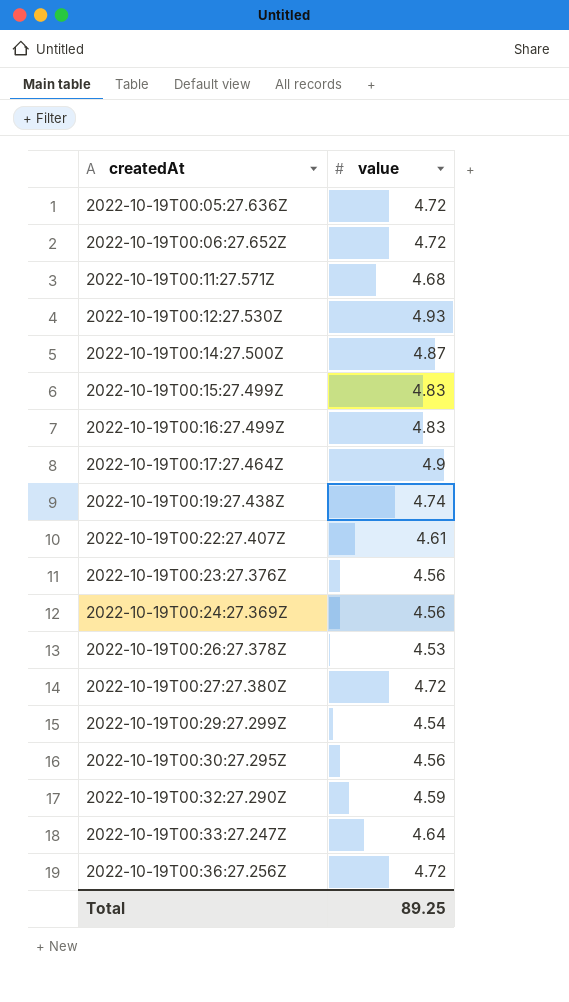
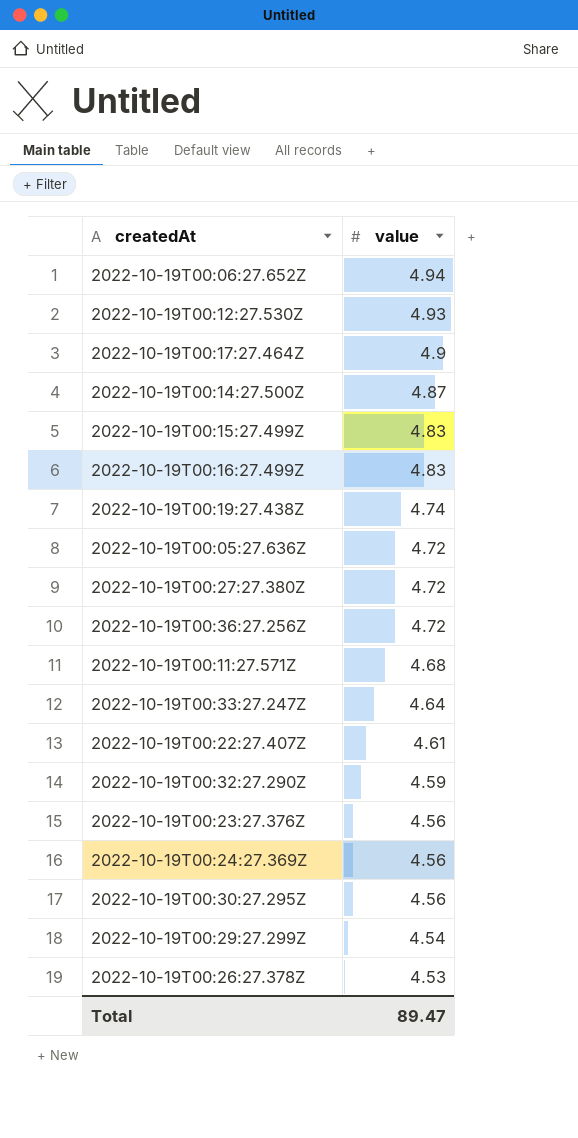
row order: createdAt ascending -> value descending
2022-10-19T00:06:27.652Z | value: 4.72 -> 4.94
Total | value: 89.25 -> 89.47

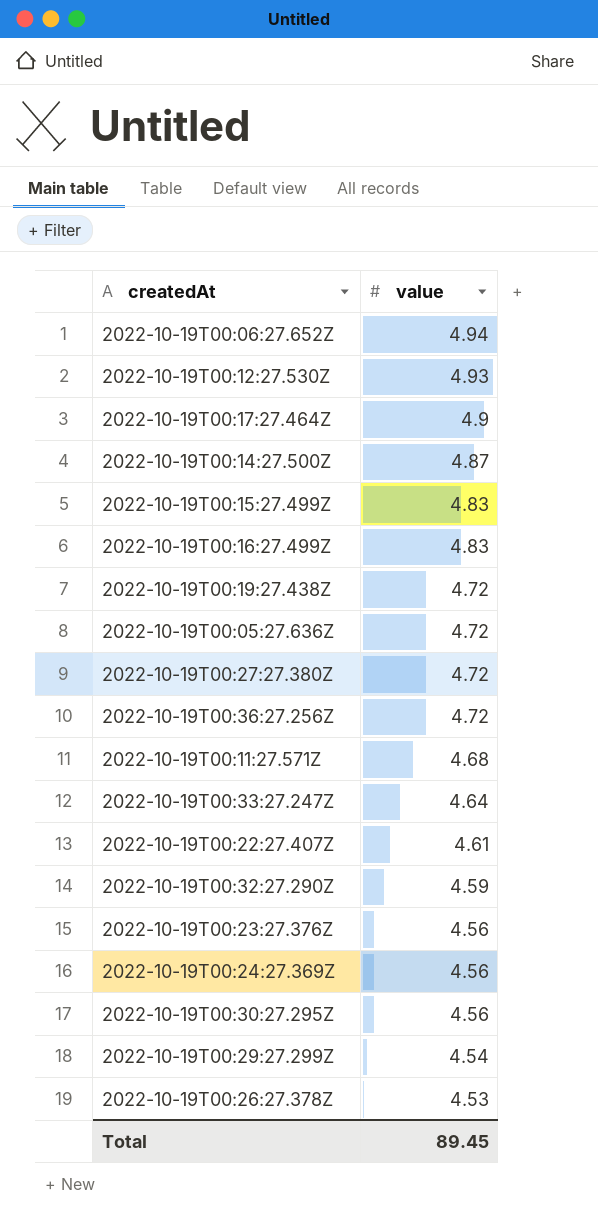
2022-10-19T00:19:27.438Z | value: 4.74 -> 4.72
Total | value: 89.47 -> 89.45

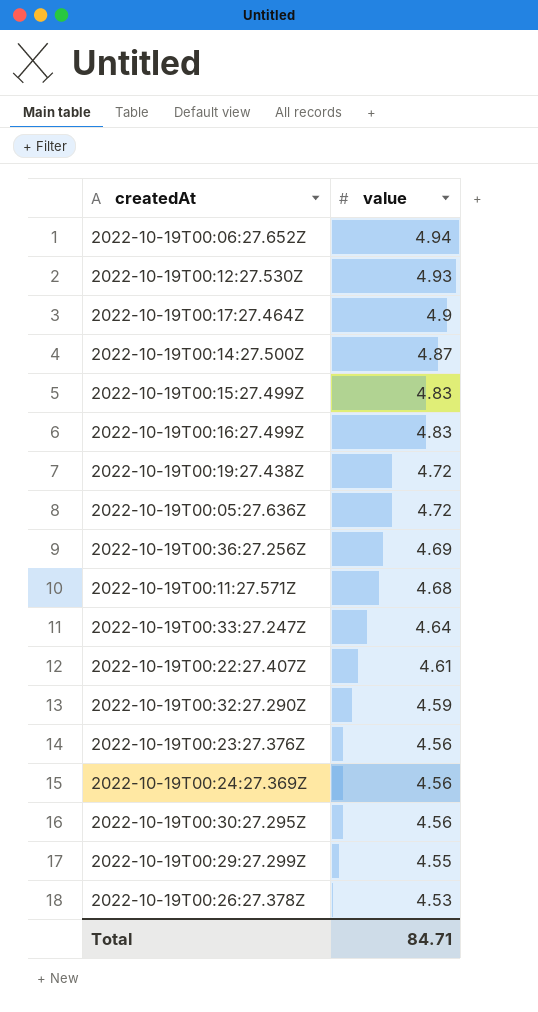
row 2022-10-19T00:27:27.380Z: 4.72 -> none
2022-10-19T00:36:27.256Z | value: 4.72 -> 4.69
2022-10-19T00:29:27.299Z | value: 4.54 -> 4.55
Total | value: 89.45 -> 84.71

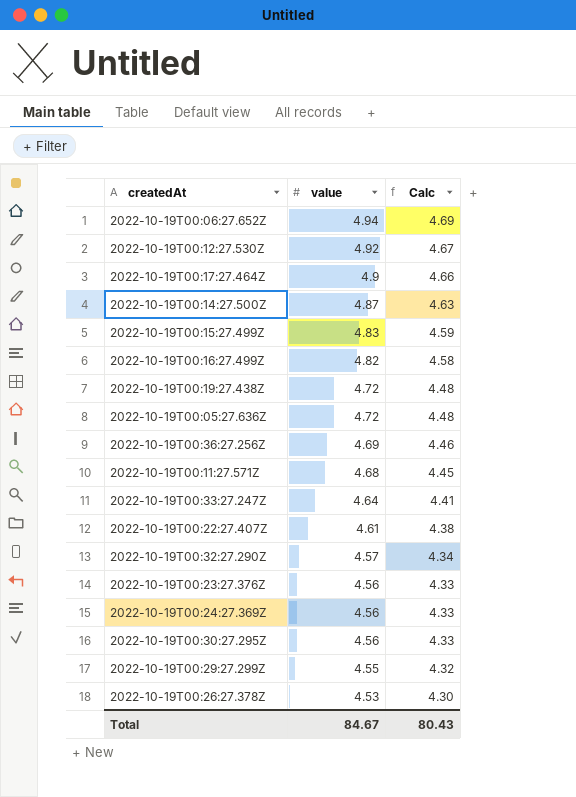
column Calc | formula: none -> [value] * 0.95
2022-10-19T00:12:27.530Z | value: 4.93 -> 4.92
2022-10-19T00:16:27.499Z | value: 4.83 -> 4.82
2022-10-19T00:32:27.290Z | value: 4.59 -> 4.57
Total | value: 84.71 -> 84.67

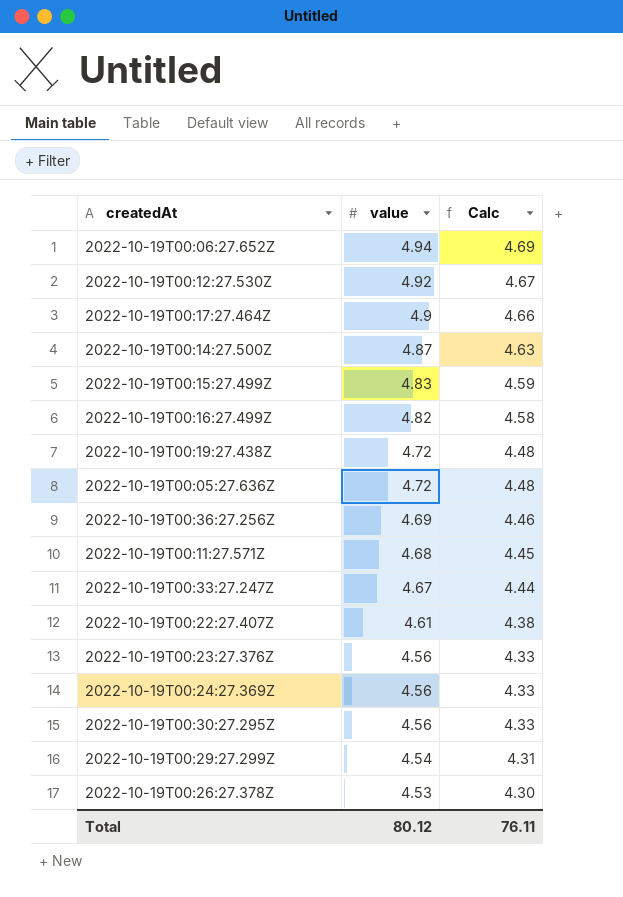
row 2022-10-19T00:32:27.290Z: 4.57 | 4.34 -> none
2022-10-19T00:33:27.247Z | value: 4.64 -> 4.67
2022-10-19T00:33:27.247Z | Calc: 4.41 -> 4.44
2022-10-19T00:29:27.299Z | value: 4.55 -> 4.54
2022-10-19T00:29:27.299Z | Calc: 4.32 -> 4.31
Total | value: 84.67 -> 80.12
Total | Calc: 80.43 -> 76.11

